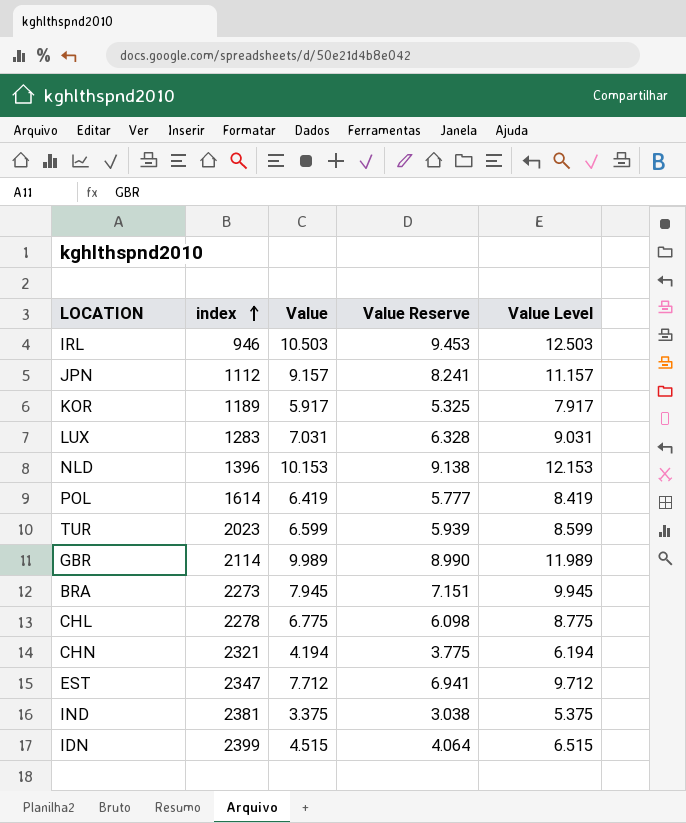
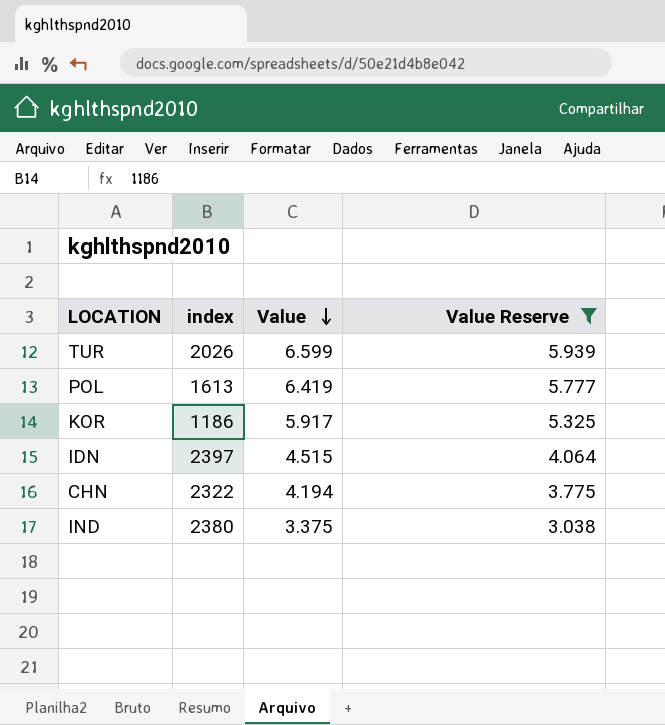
filter: none -> Value Reserve <= 5.939
row order: index ascending -> Value descending
column Value Level | formula: [Value] + 2 -> none
TUR | index: 2023 -> 2026
POL | index: 1614 -> 1613
KOR | index: 1189 -> 1186
IDN | index: 2399 -> 2397
CHN | index: 2321 -> 2322
IND | index: 2381 -> 2380

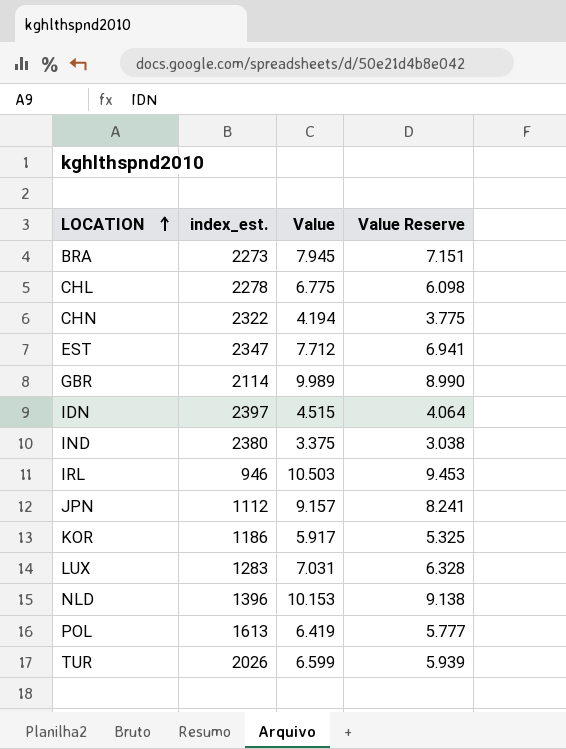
filter: Value Reserve <= 5.939 -> none
row order: Value descending -> LOCATION ascending
column name: index -> index_est.

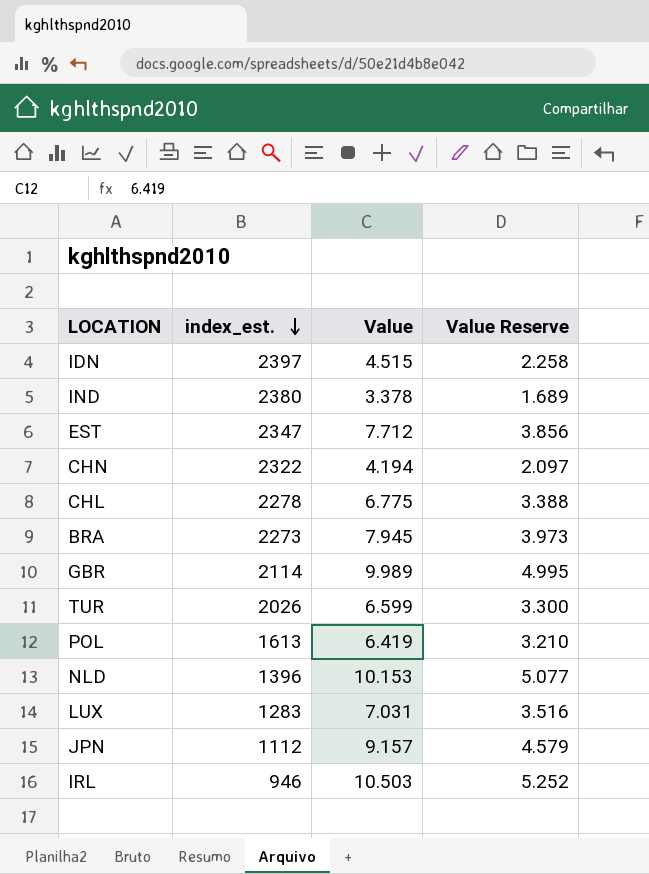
row order: LOCATION ascending -> index_est. descending
column Value Reserve | formula: [Value] * 0.9 -> [Value] * 0.5
row KOR: 1186 | 5.917 | 5.325 -> none
IND | Value: 3.375 -> 3.378

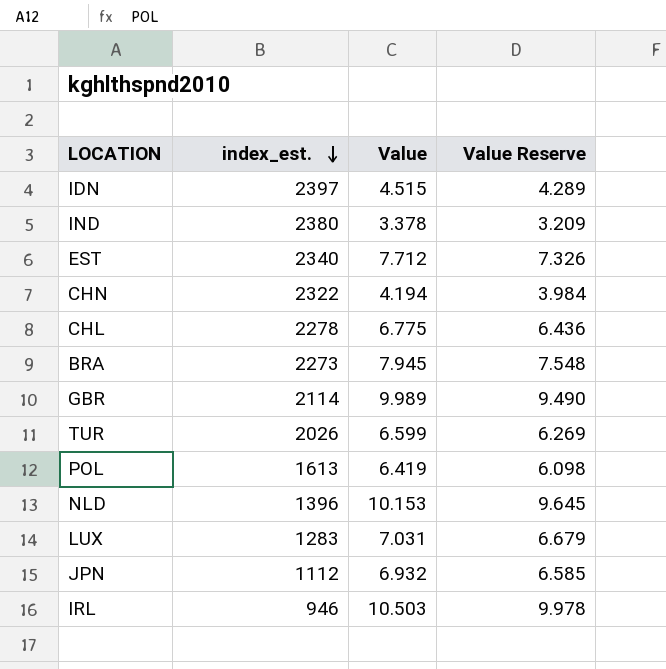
column Value Reserve | formula: [Value] * 0.5 -> [Value] * 0.95
EST | index_est.: 2347 -> 2340
JPN | Value: 9.157 -> 6.932

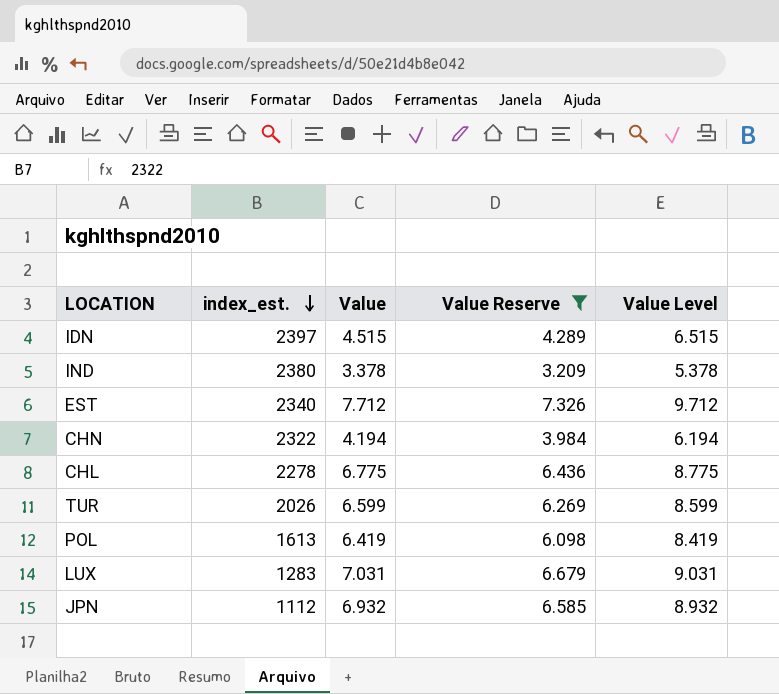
filter: none -> Value Reserve <= 7.326
column Value Level | formula: none -> [Value] + 2

